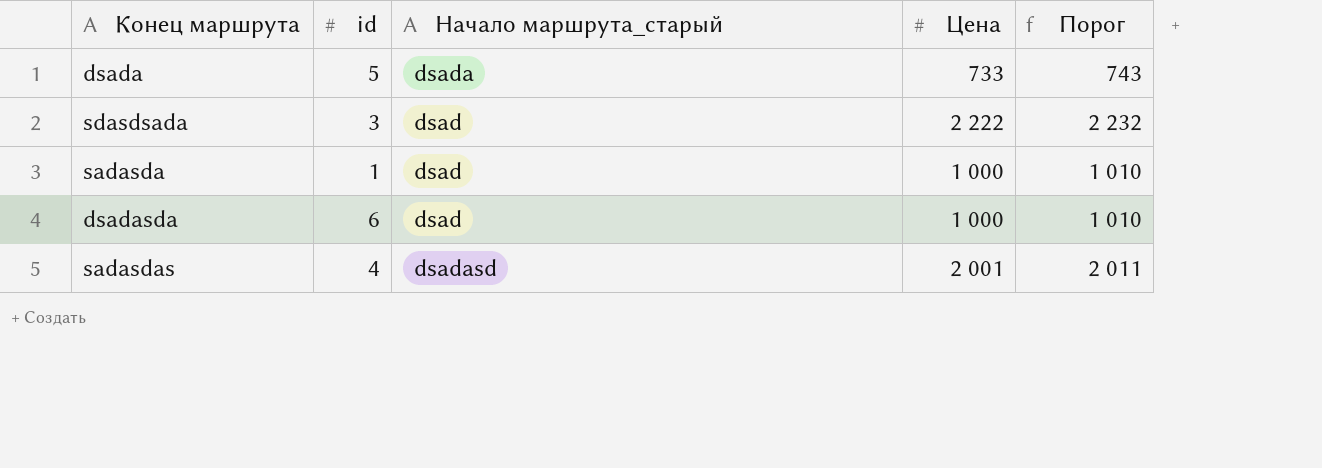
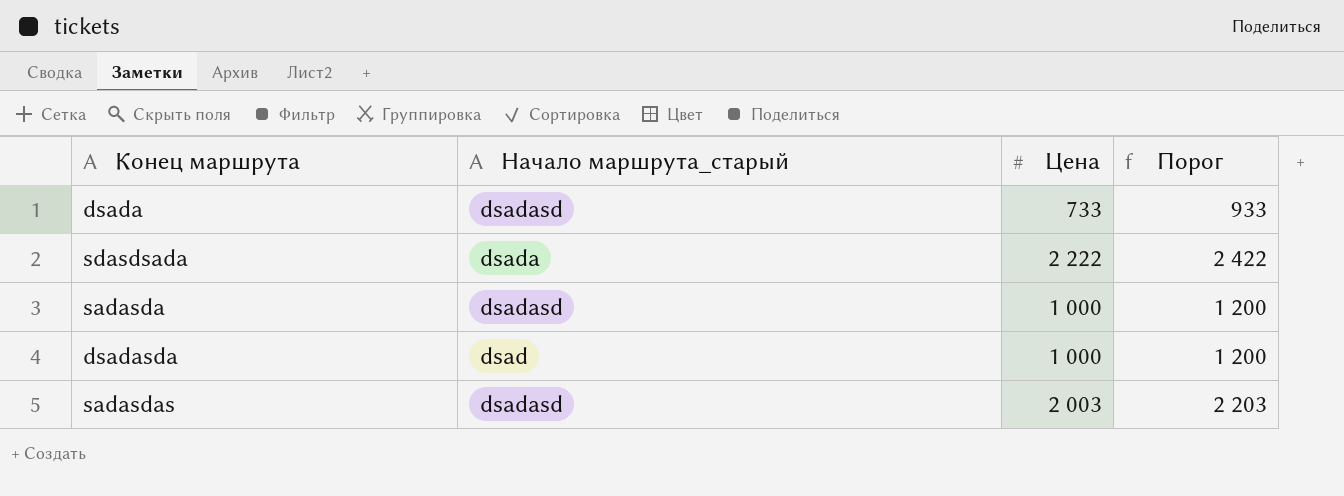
column id | position: 2 -> none
column Порог | formula: [Цена] + 10 -> [Цена] + 200
dsada | Начало маршрута_старый: dsada -> dsadasd
sdasdsada | Начало маршрута_старый: dsad -> dsada
sadasda | Начало маршрута_старый: dsad -> dsadasd
sadasdas | Цена: 2 001 -> 2 003

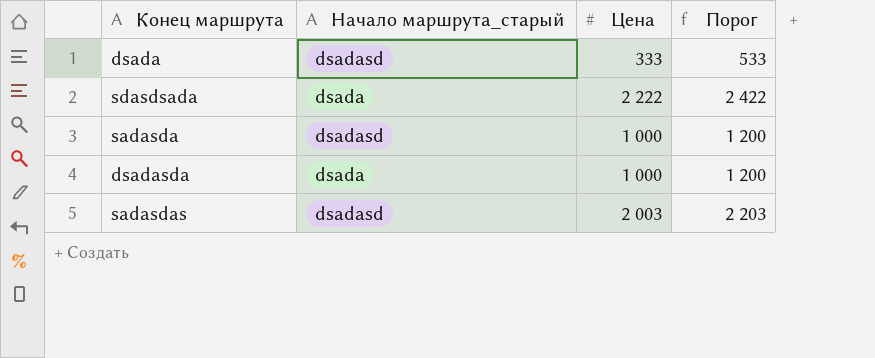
dsada | Цена: 733 -> 333
dsada | Порог: 933 -> 533
dsadasda | Начало маршрута_старый: dsad -> dsada

